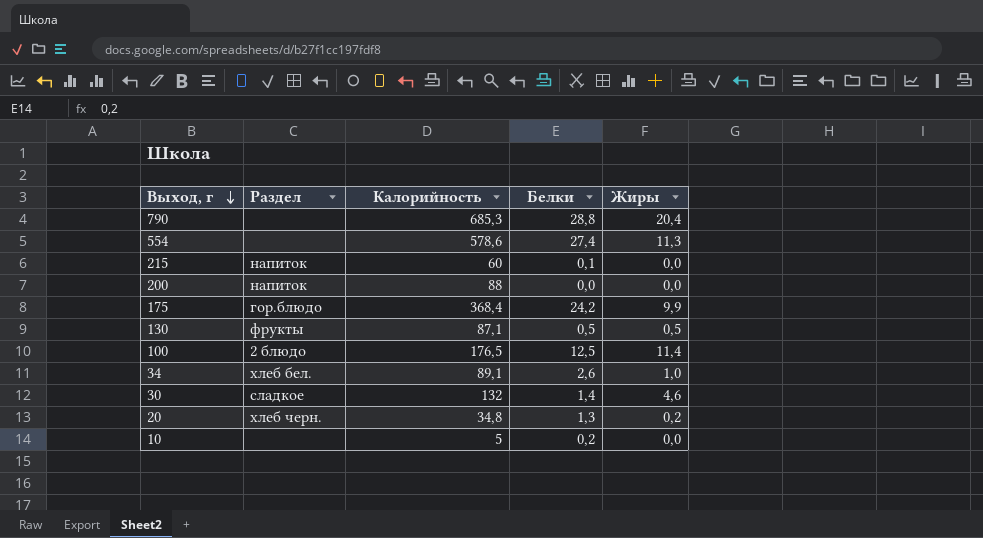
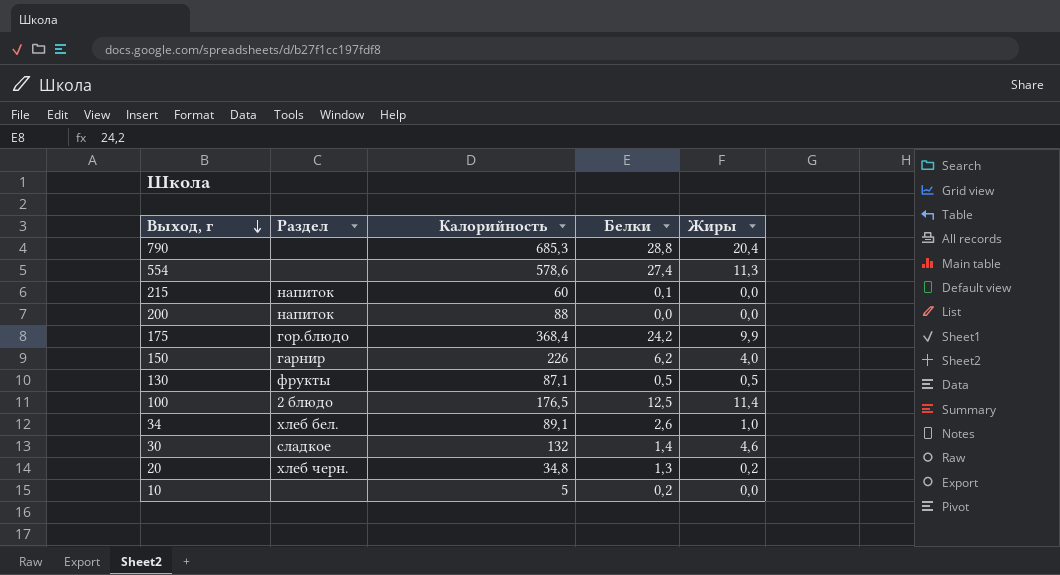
row 150: none -> гарнир | 226 | 6,2 | 4,0

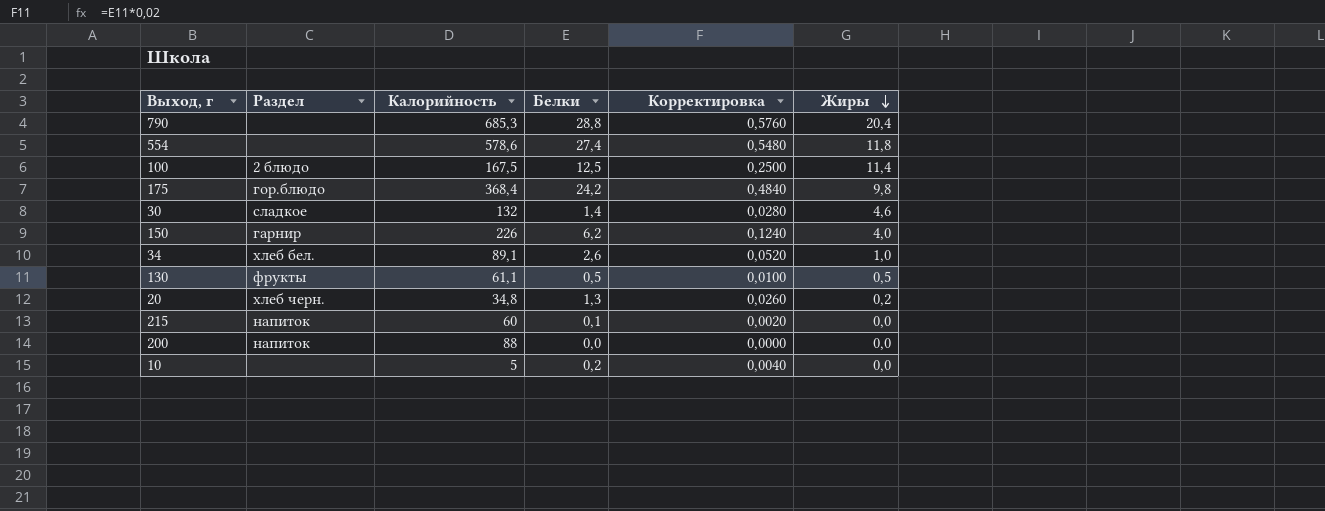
row order: Выход, г descending -> Жиры descending
column Корректировка | formula: none -> [Белки] * 0,02
554 | Жиры: 11,3 -> 11,8
100 | Калорийность: 176,5 -> 167,5
175 | Жиры: 9,9 -> 9,8
130 | Калорийность: 87,1 -> 61,1

